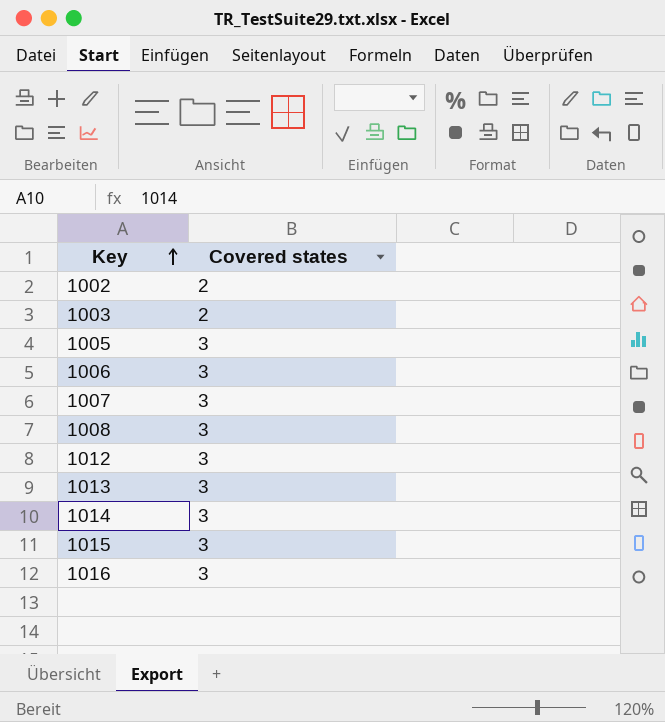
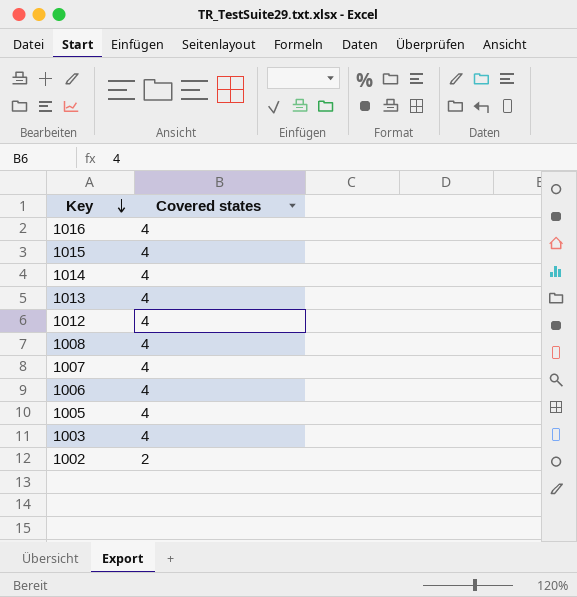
row order: Key ascending -> Key descending
1016 | Covered states: 3 -> 4
1015 | Covered states: 3 -> 4
1014 | Covered states: 3 -> 4
1013 | Covered states: 3 -> 4
1012 | Covered states: 3 -> 4
1008 | Covered states: 3 -> 4
1007 | Covered states: 3 -> 4
1006 | Covered states: 3 -> 4
1005 | Covered states: 3 -> 4
1003 | Covered states: 2 -> 4

